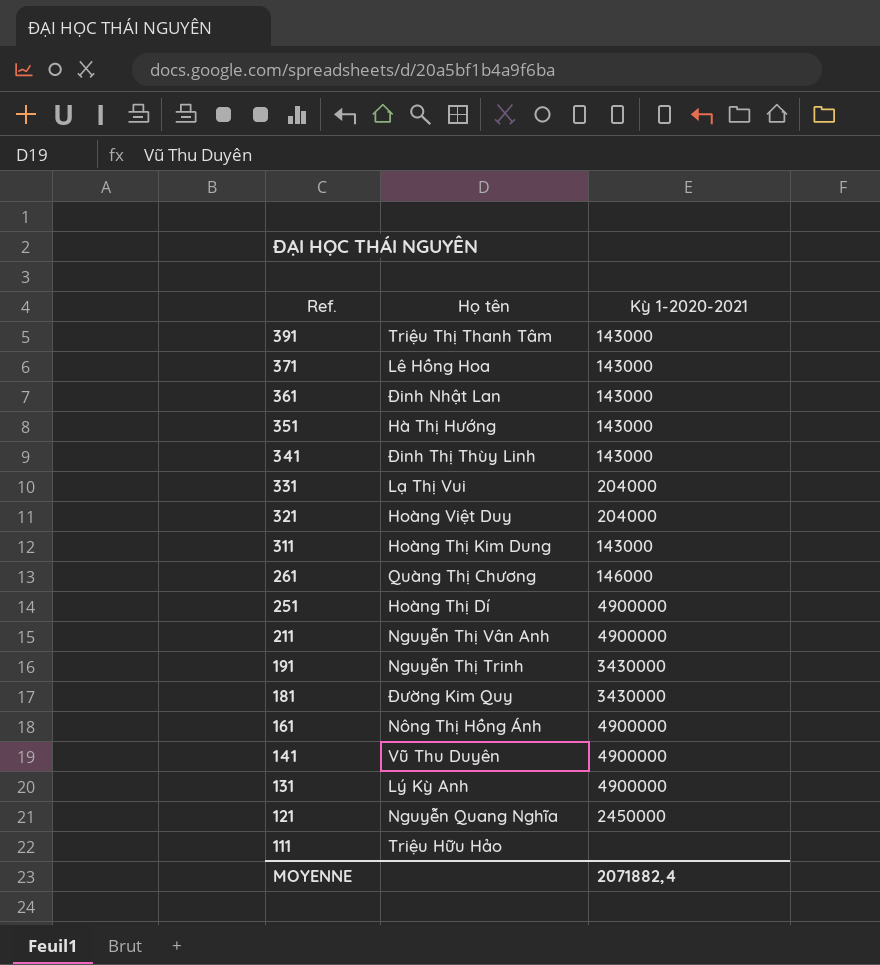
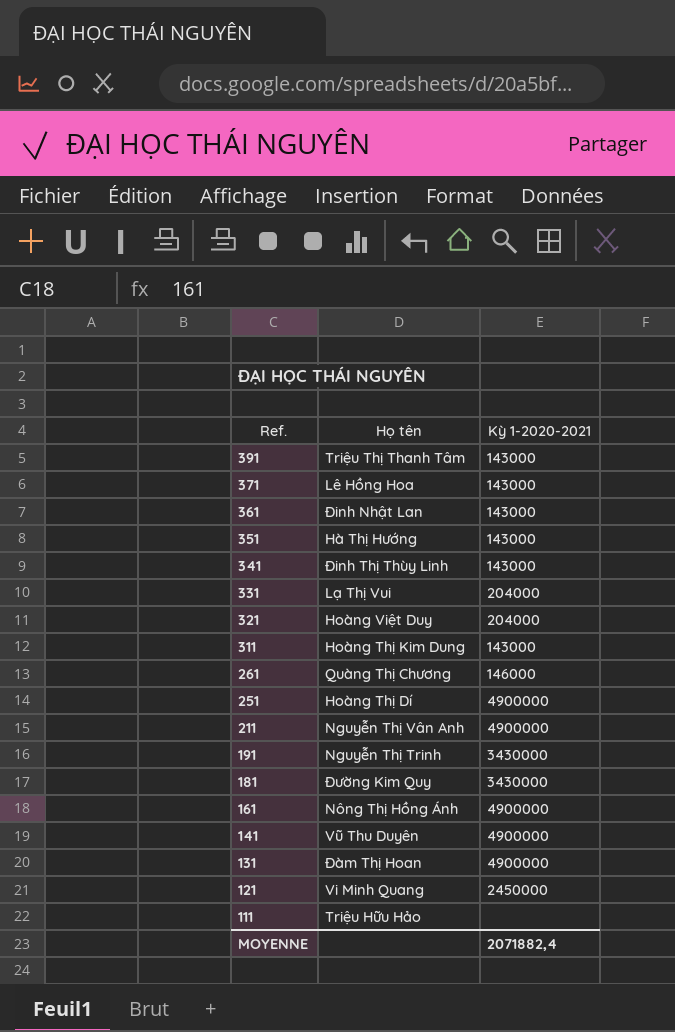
131 | Họ tên: Lý Kỳ Anh -> Đàm Thị Hoan
121 | Họ tên: Nguyễn Quang Nghĩa -> Vi Minh Quang

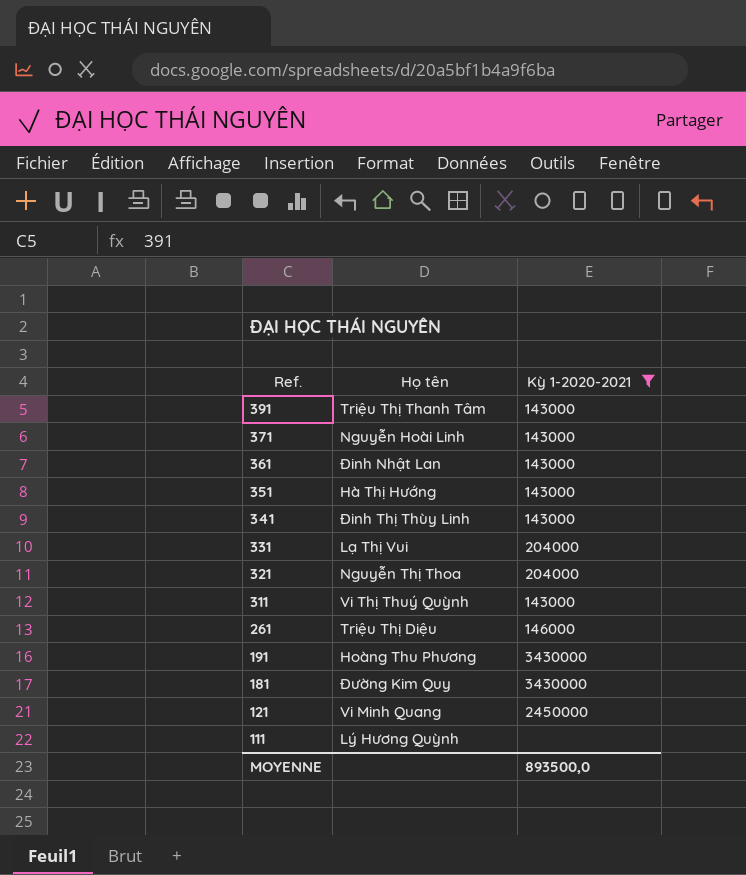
filter: none -> Kỳ 1-2020-2021 != 4900000
371 | Họ tên: Lê Hồng Hoa -> Nguyễn Hoài Linh
321 | Họ tên: Hoàng Việt Duy -> Nguyễn Thị Thoa
311 | Họ tên: Hoàng Thị Kim Dung -> Vi Thị Thuý Quỳnh
261 | Họ tên: Quàng Thị Chương -> Triệu Thị Diệu
191 | Họ tên: Nguyễn Thị Trinh -> Hoàng Thu Phương
111 | Họ tên: Triệu Hữu Hảo -> Lý Hương Quỳnh
MOYENNE | Kỳ 1-2020-2021: 2071882,4 -> 893500,0

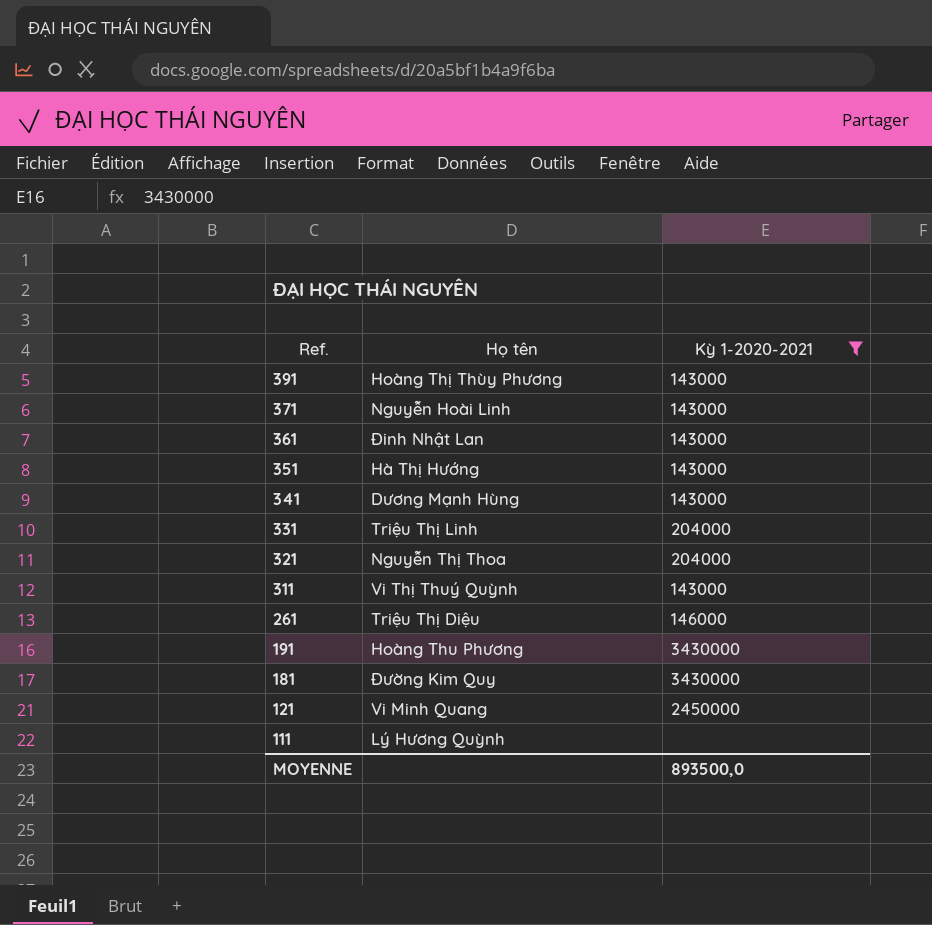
391 | Họ tên: Triệu Thị Thanh Tâm -> Hoàng Thị Thùy Phương
341 | Họ tên: Đinh Thị Thùy Linh -> Dương Mạnh Hùng
331 | Họ tên: Lạ Thị Vui -> Triệu Thị Linh

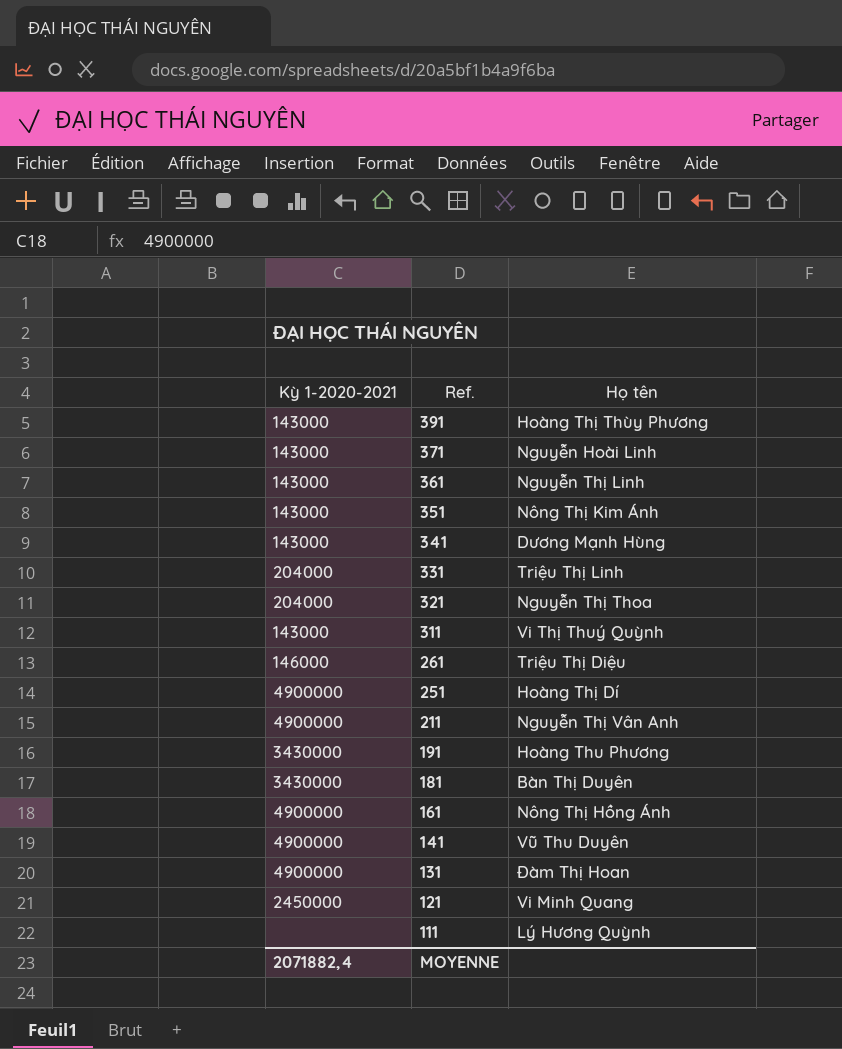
filter: Kỳ 1-2020-2021 != 4900000 -> none
column Kỳ 1-2020-2021 | position: 3 -> 1
361 | Họ tên: Đinh Nhật Lan -> Nguyễn Thị Linh
351 | Họ tên: Hà Thị Hướng -> Nông Thị Kim Ánh
181 | Họ tên: Đường Kim Quy -> Bàn Thị Duyên
MOYENNE | Kỳ 1-2020-2021: 893500,0 -> 2071882,4

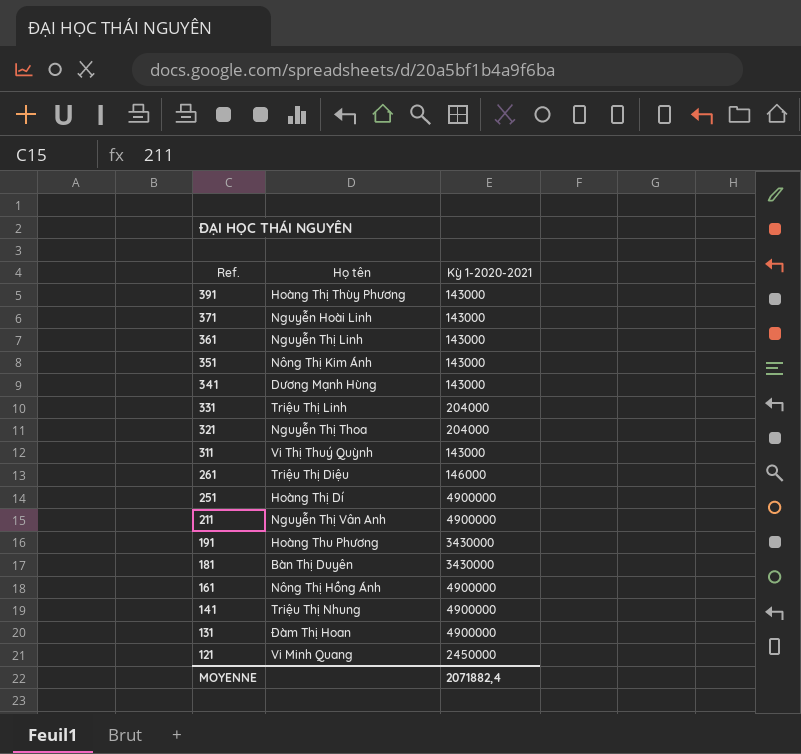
column Kỳ 1-2020-2021 | position: 1 -> 3
row 111: none | Lý Hương Quỳnh -> none
141 | Họ tên: Vũ Thu Duyên -> Triệu Thị Nhung

